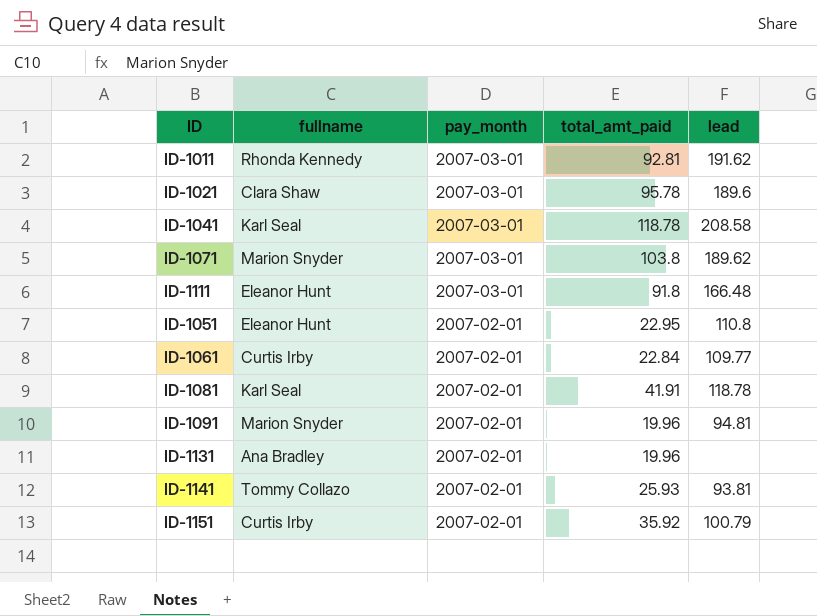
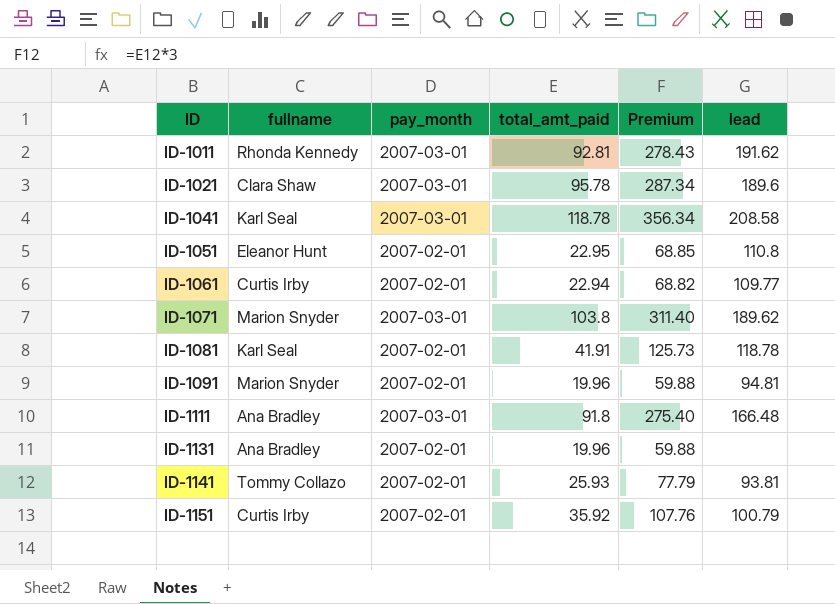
row order: pay_month descending -> ID ascending
column Premium | formula: none -> [total_amt_paid] * 3
ID-1061 | total_amt_paid: 22.84 -> 22.94
ID-1111 | fullname: Eleanor Hunt -> Ana Bradley

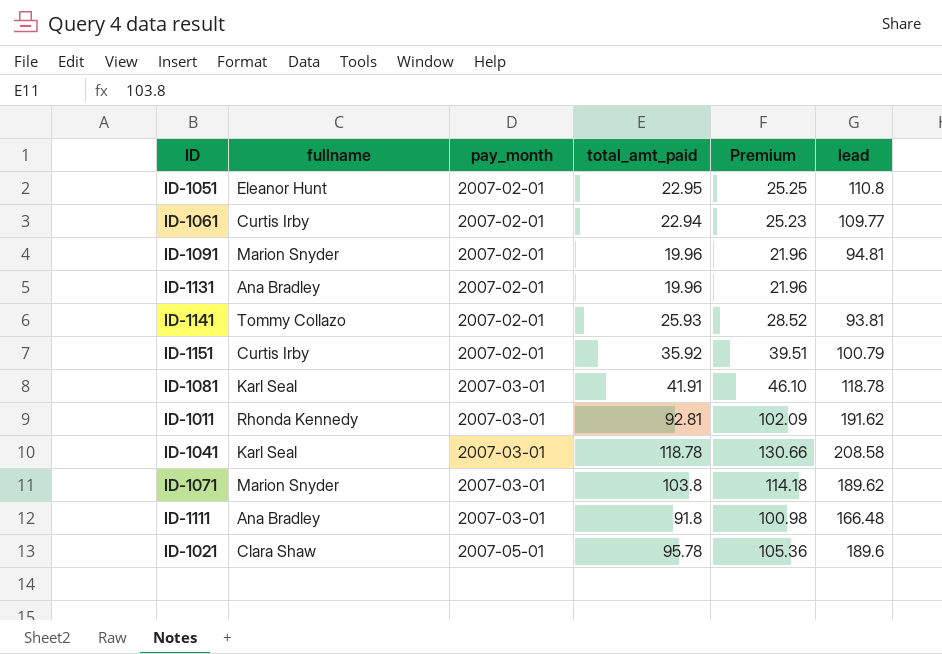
row order: ID ascending -> pay_month ascending
column Premium | formula: [total_amt_paid] * 3 -> [total_amt_paid] * 1.1
ID-1081 | pay_month: 2007-02-01 -> 2007-03-01
ID-1021 | pay_month: 2007-03-01 -> 2007-05-01

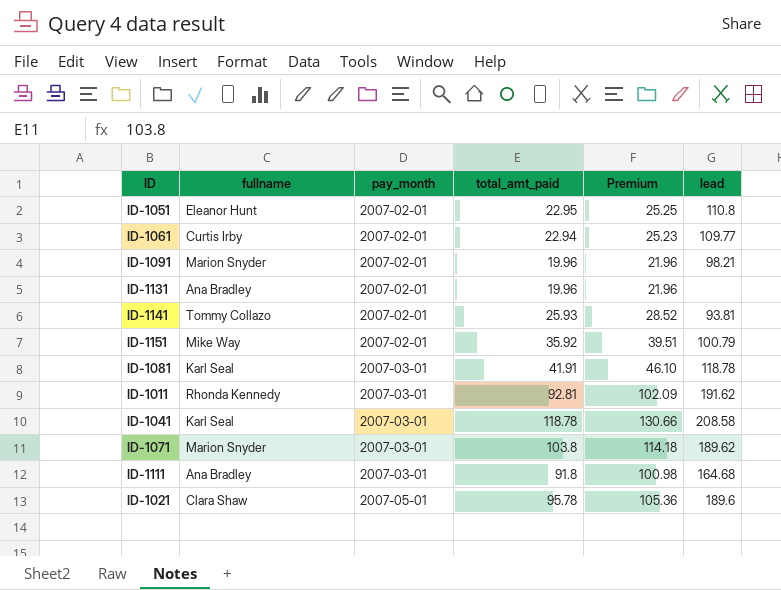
ID-1091 | lead: 94.81 -> 98.21
ID-1151 | fullname: Curtis Irby -> Mike Way
ID-1111 | lead: 166.48 -> 164.68

